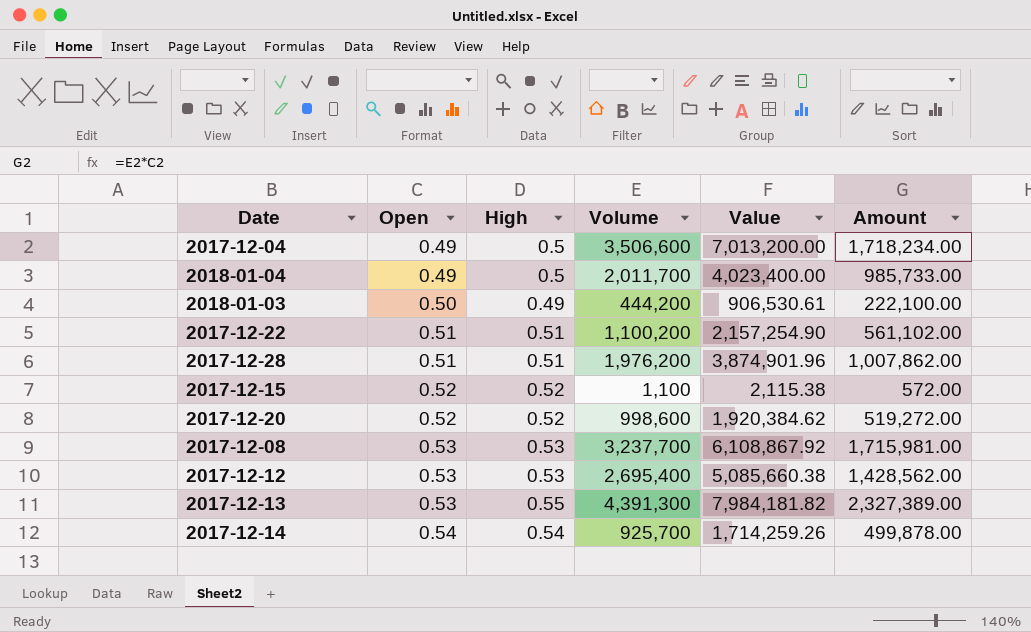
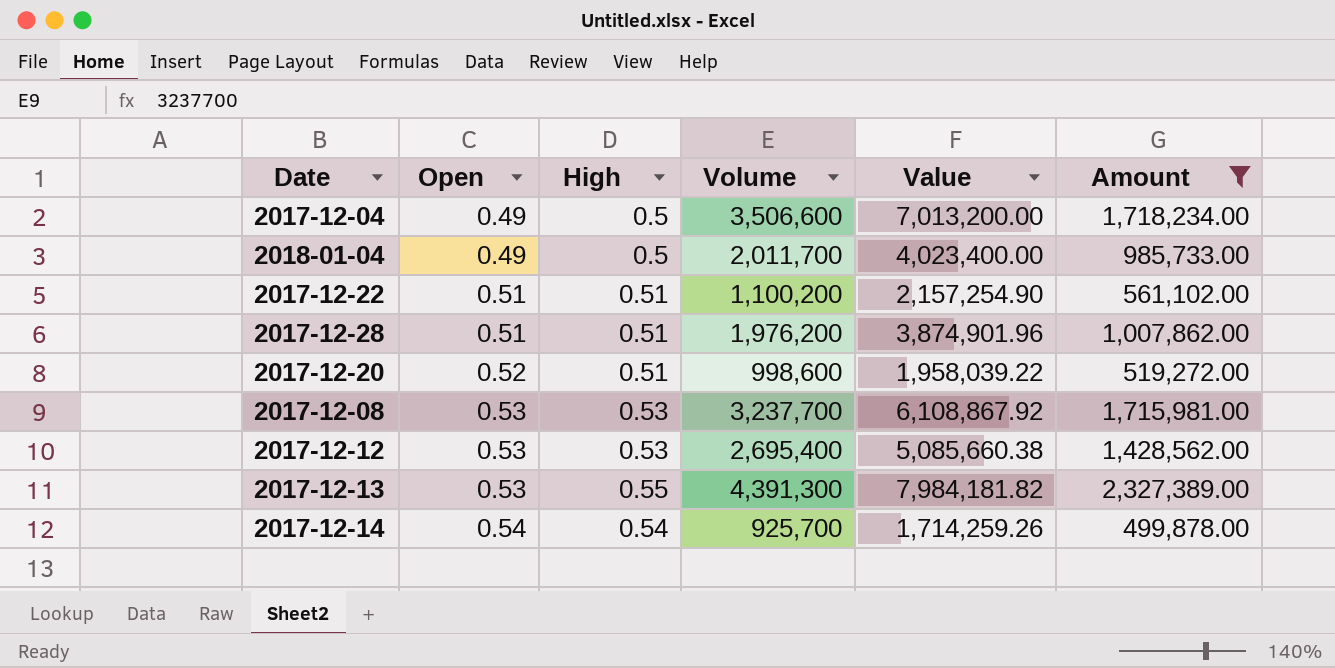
filter: none -> Amount >= 499,878.00
2017-12-20 | High: 0.52 -> 0.51
2017-12-20 | Value: 1,920,384.62 -> 1,958,039.22

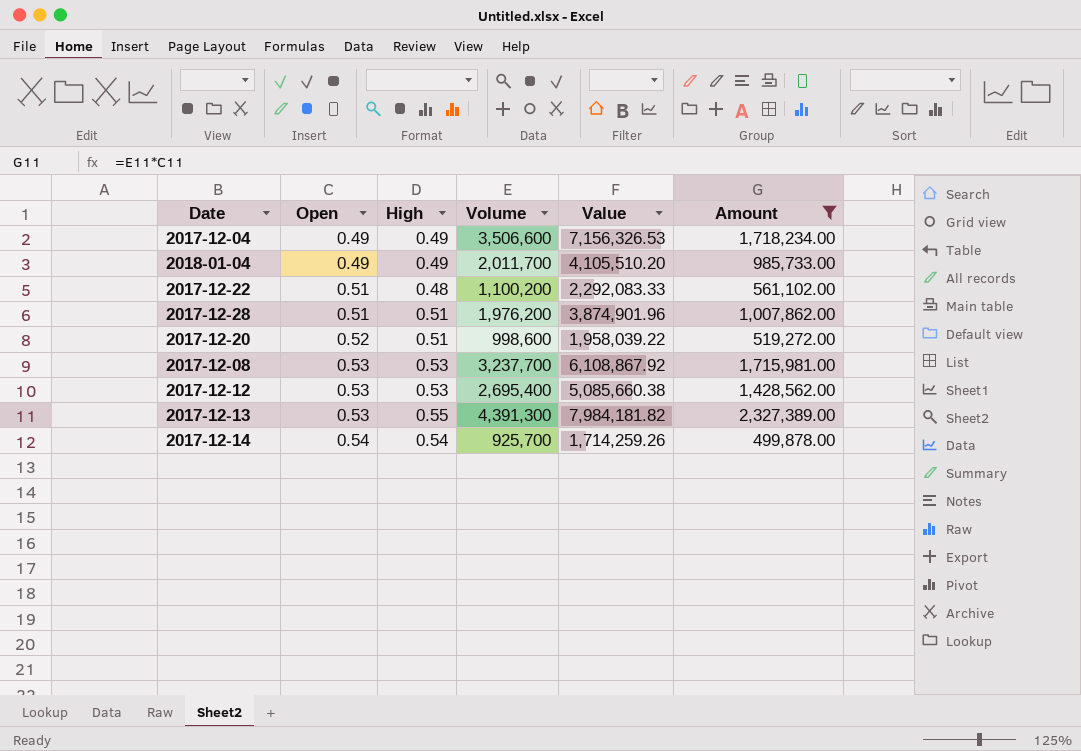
2017-12-04 | High: 0.5 -> 0.49
2017-12-04 | Value: 7,013,200.00 -> 7,156,326.53
2018-01-04 | High: 0.5 -> 0.49
2018-01-04 | Value: 4,023,400.00 -> 4,105,510.20
2017-12-22 | High: 0.51 -> 0.48
2017-12-22 | Value: 2,157,254.90 -> 2,292,083.33

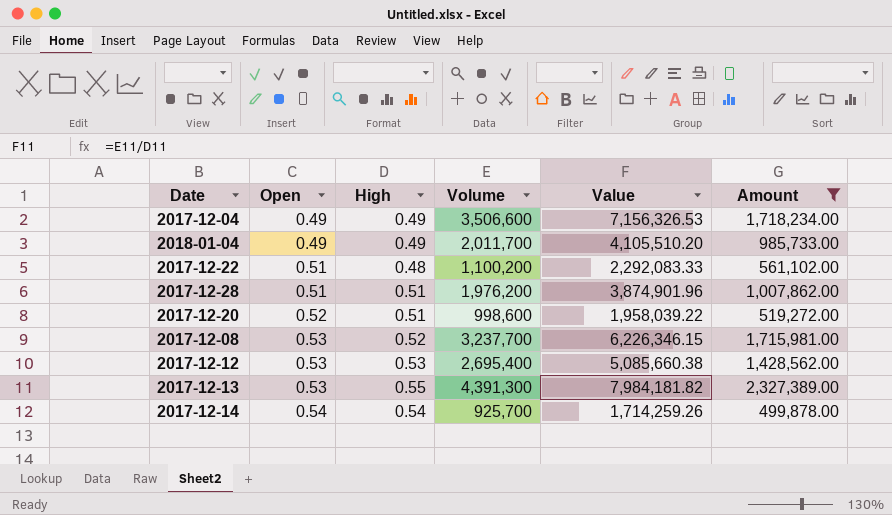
2017-12-08 | High: 0.53 -> 0.52
2017-12-08 | Value: 6,108,867.92 -> 6,226,346.15

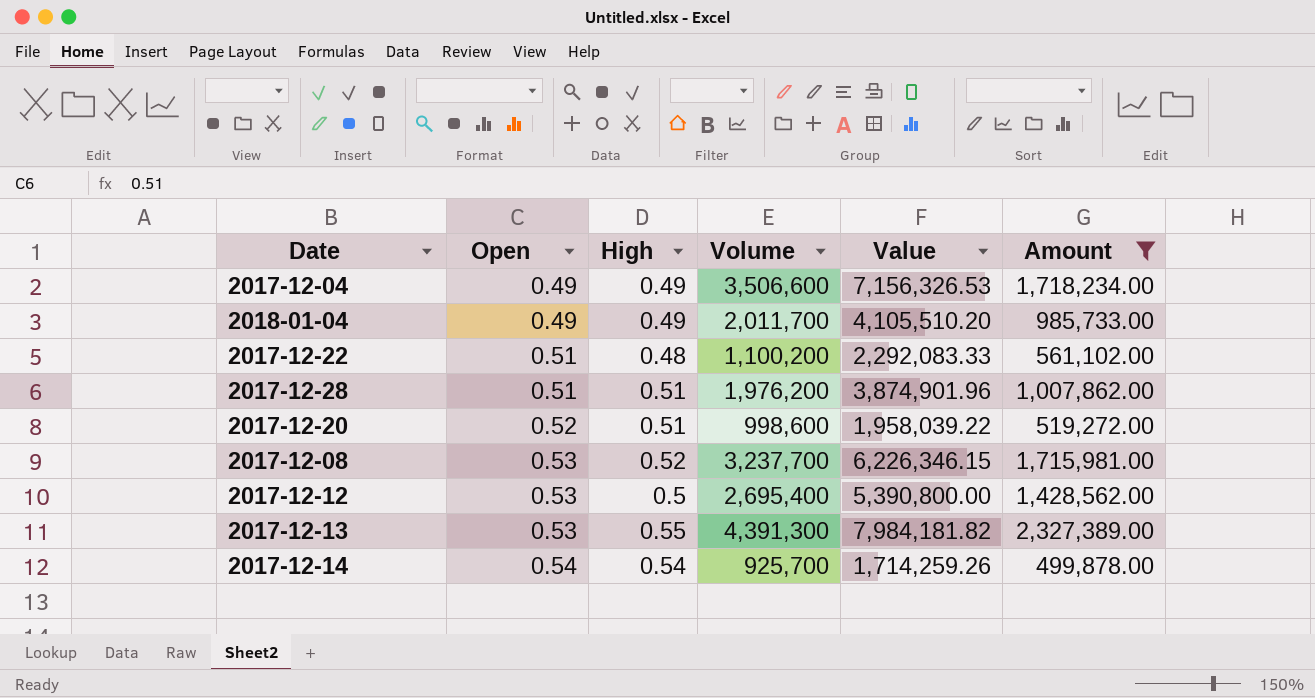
2017-12-12 | High: 0.53 -> 0.5
2017-12-12 | Value: 5,085,660.38 -> 5,390,800.00

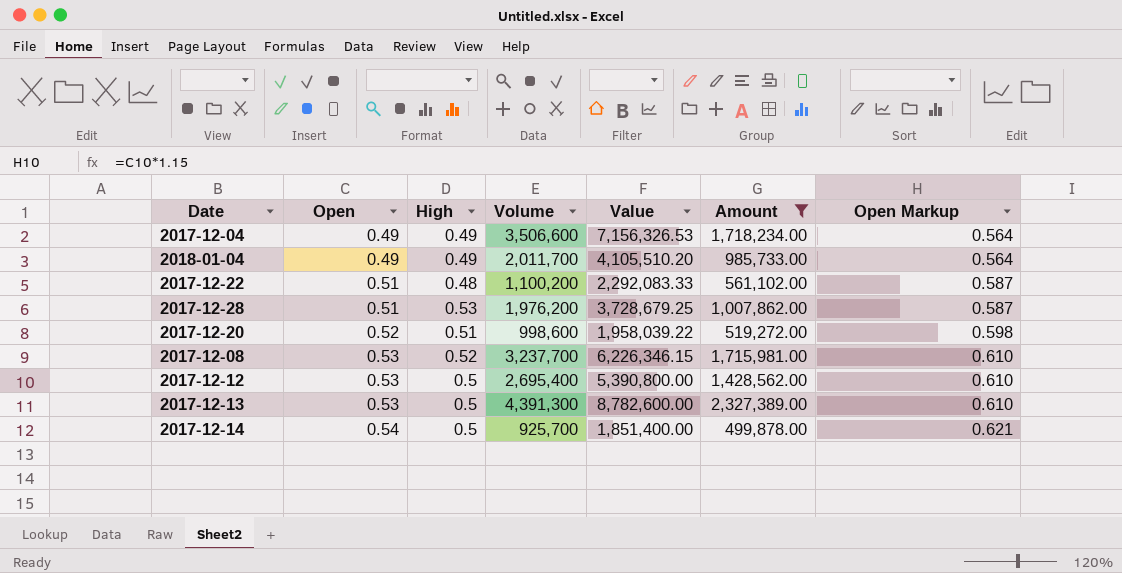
column Open Markup | formula: none -> [Open] * 1.15
2017-12-28 | High: 0.51 -> 0.53
2017-12-28 | Value: 3,874,901.96 -> 3,728,679.25
2017-12-13 | High: 0.55 -> 0.5
2017-12-13 | Value: 7,984,181.82 -> 8,782,600.00
2017-12-14 | High: 0.54 -> 0.5
2017-12-14 | Value: 1,714,259.26 -> 1,851,400.00

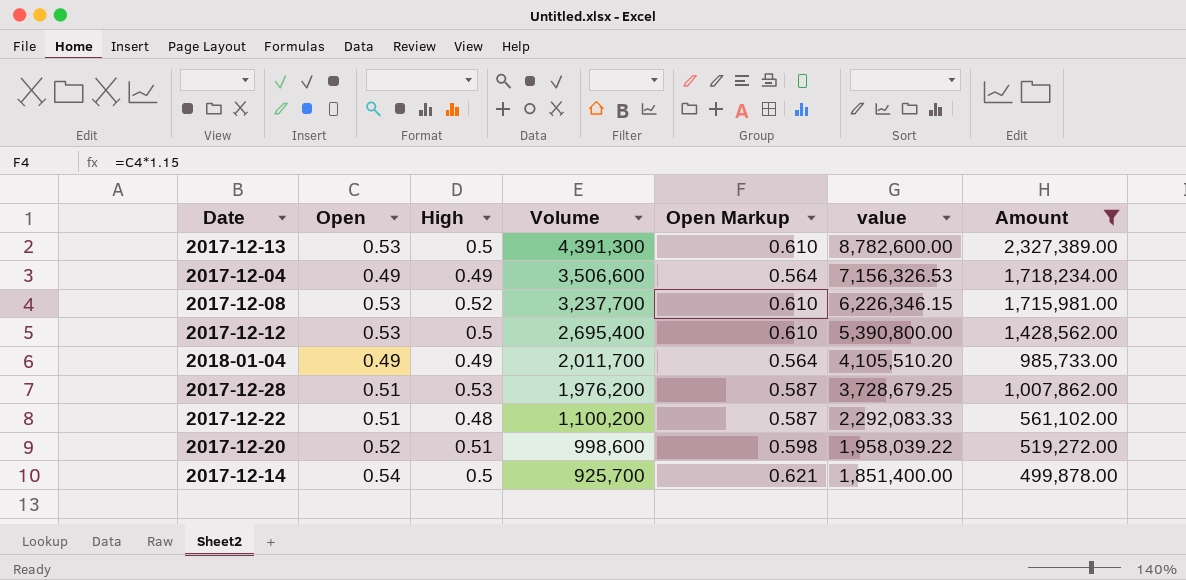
row order: Open ascending -> Volume descending
column Open Markup | position: 7 -> 5
column name: Value -> value

